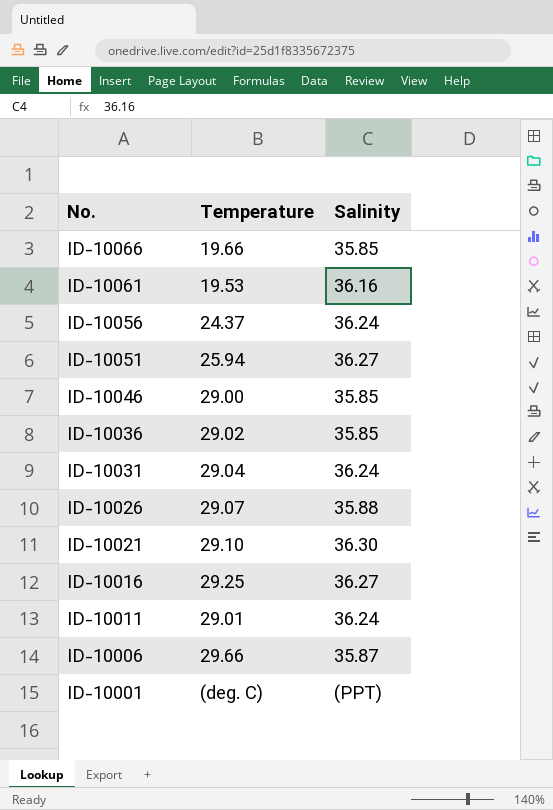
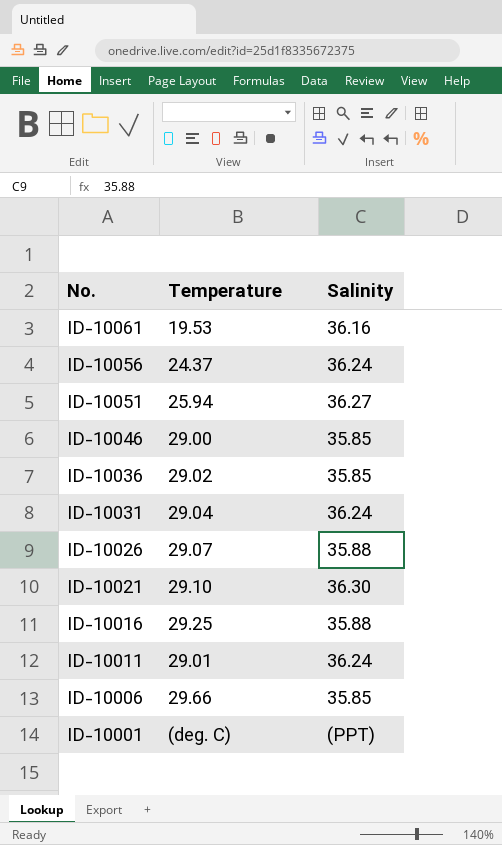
row ID-10066: 19.66 | 35.85 -> none
ID-10016 | Salinity: 36.27 -> 35.88
ID-10006 | Salinity: 35.87 -> 35.85

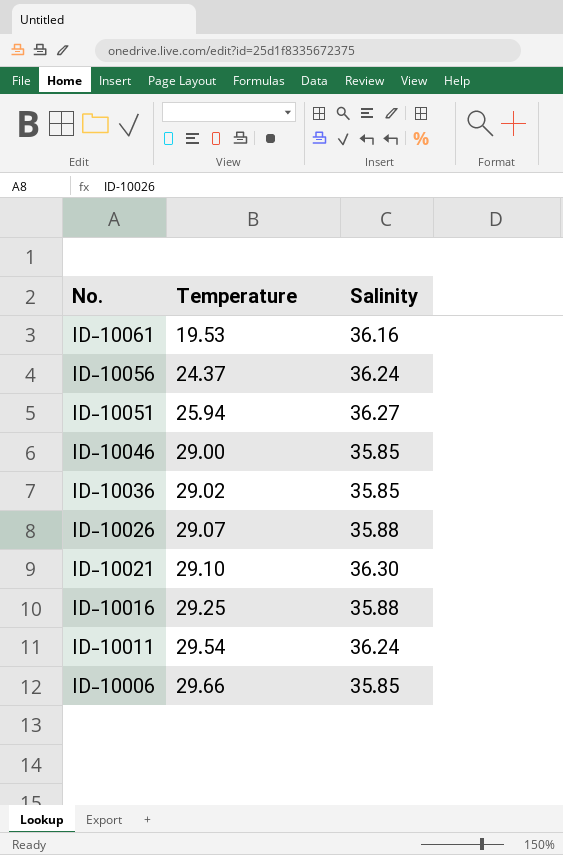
row ID-10031: 29.04 | 36.24 -> none
row ID-10001: (deg. C) | (PPT) -> none
ID-10011 | Temperature: 29.01 -> 29.54

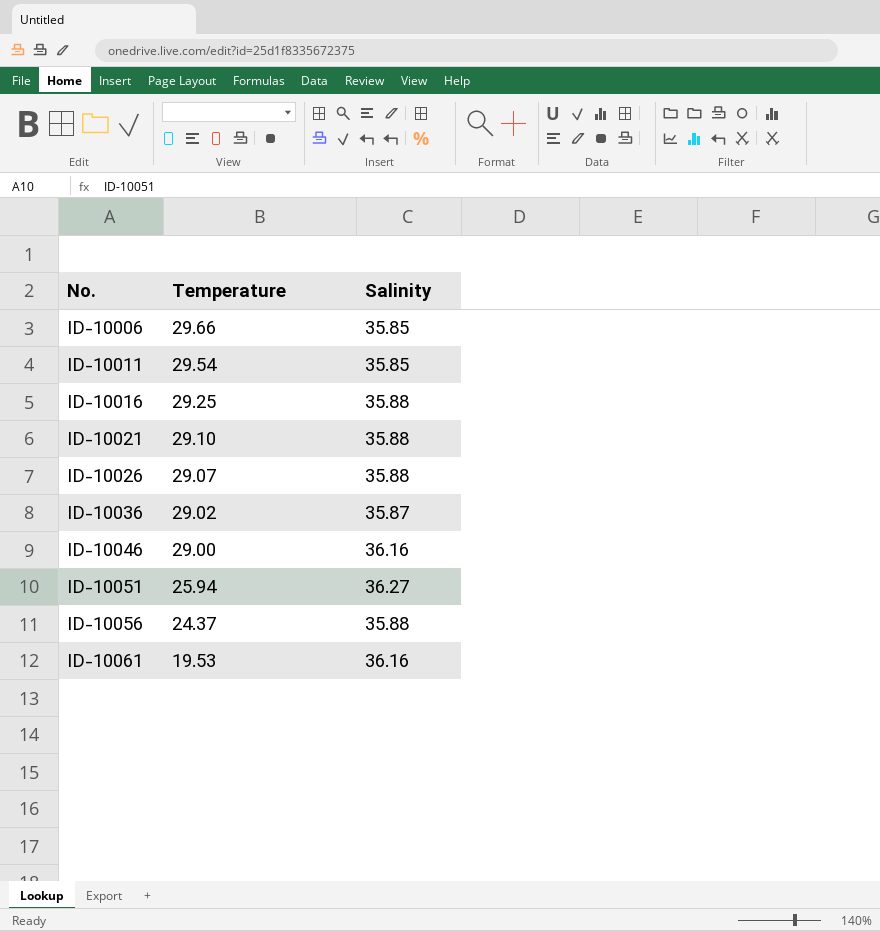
row order: No. descending -> No. ascending
ID-10011 | Salinity: 36.24 -> 35.85
ID-10021 | Salinity: 36.30 -> 35.88
ID-10036 | Salinity: 35.85 -> 35.87
ID-10046 | Salinity: 35.85 -> 36.16
ID-10056 | Salinity: 36.24 -> 35.88

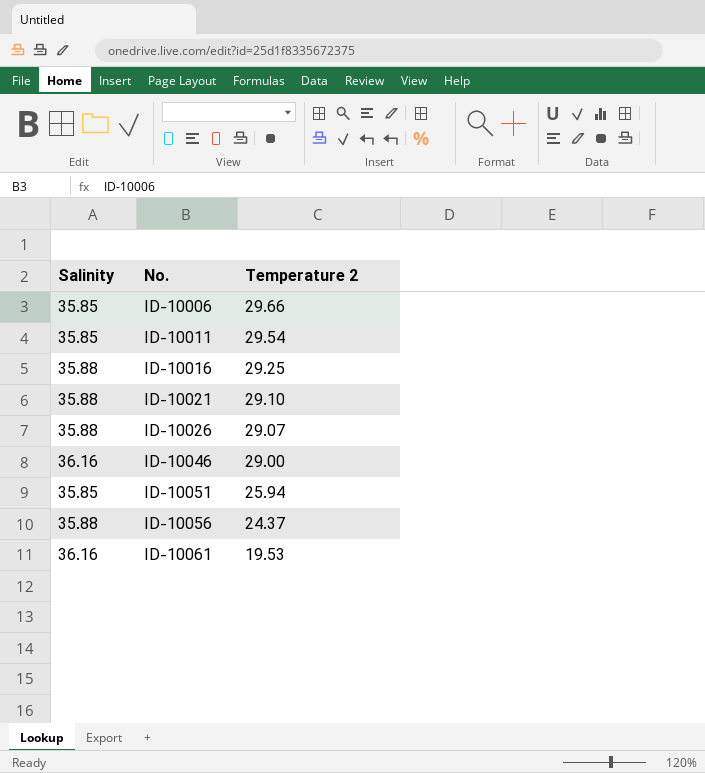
column Salinity | position: 3 -> 1
column name: Temperature -> Temperature 2
row ID-10036: 29.02 | 35.87 -> none
ID-10051 | Salinity: 36.27 -> 35.85

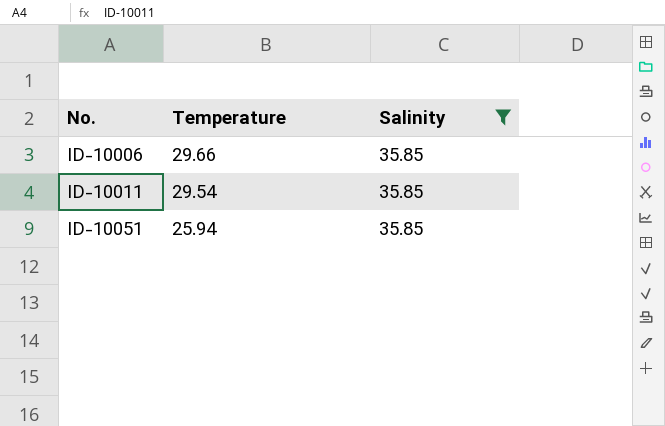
filter: none -> Salinity = 35.85
column name: Temperature 2 -> Temperature
column Salinity | position: 1 -> 3

